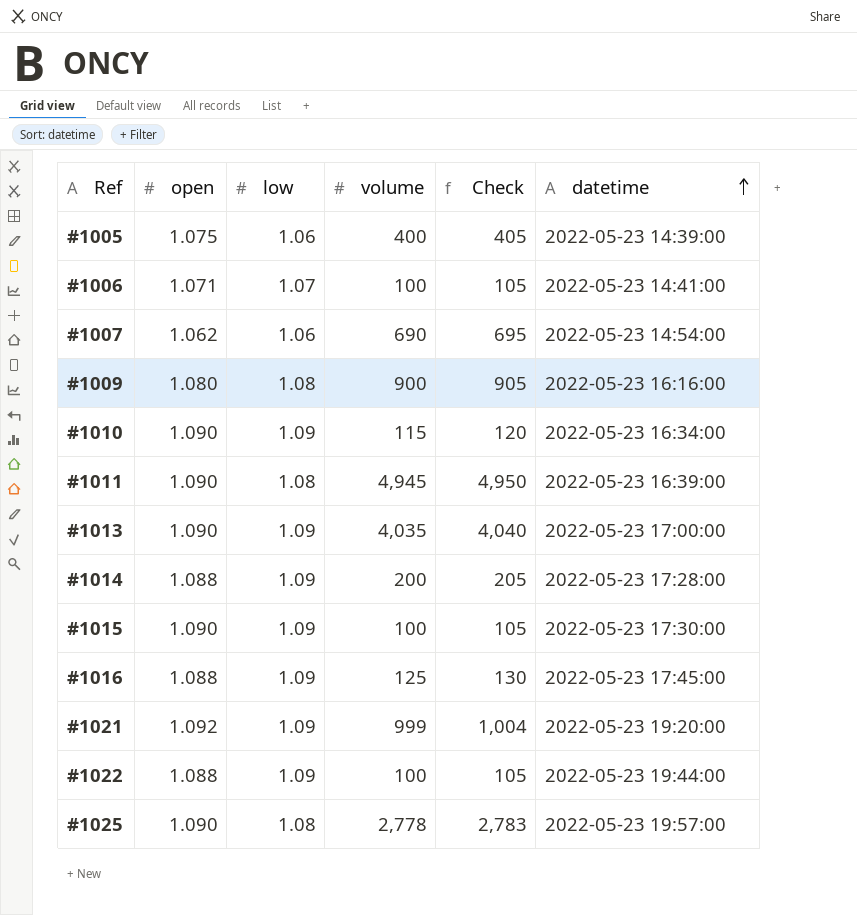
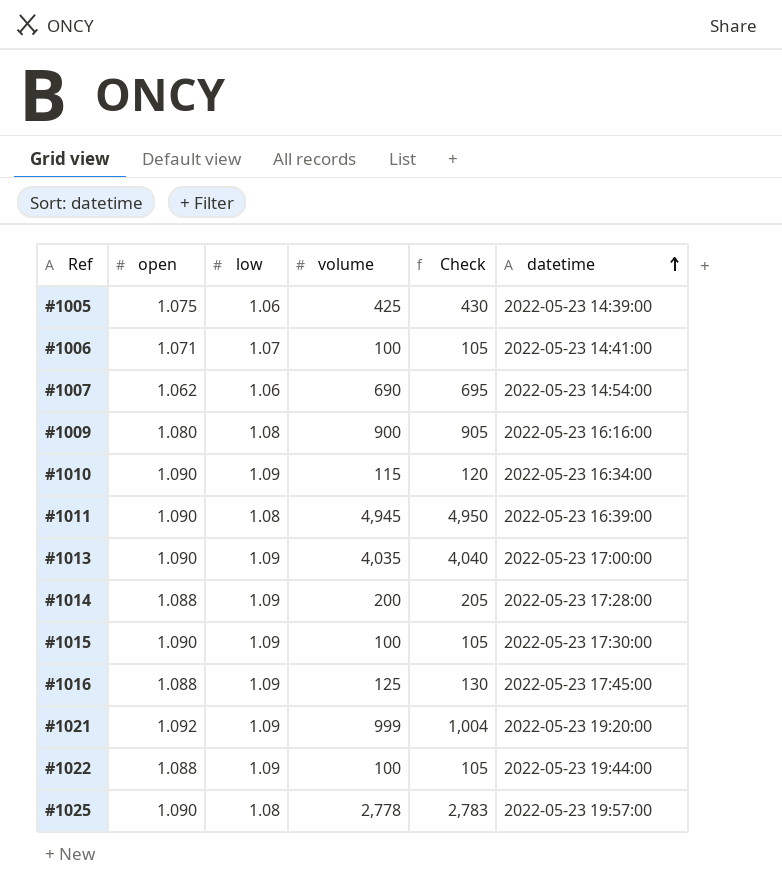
#1005 | volume: 400 -> 425
#1005 | Check: 405 -> 430

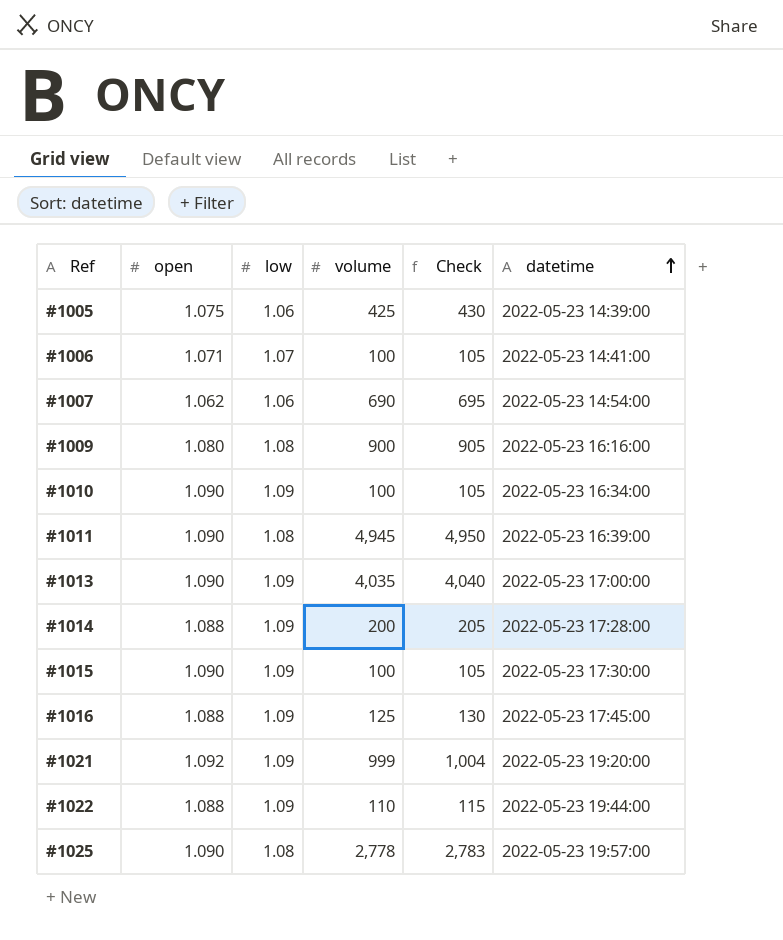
#1010 | volume: 115 -> 100
#1010 | Check: 120 -> 105
#1022 | volume: 100 -> 110
#1022 | Check: 105 -> 115

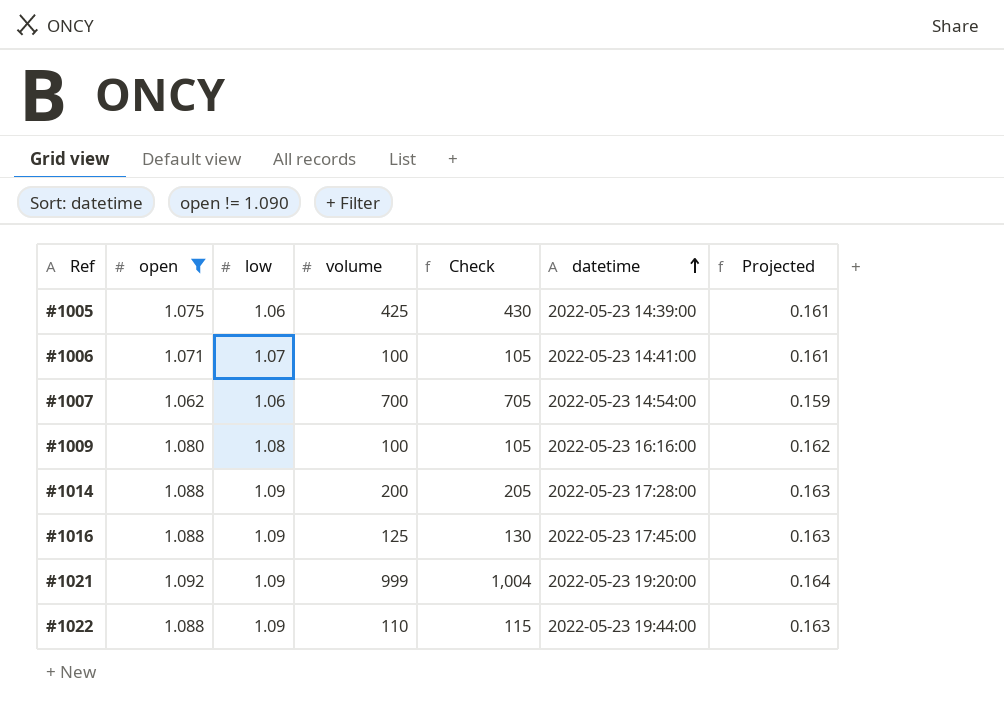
filter: none -> open != 1.090
column Projected | formula: none -> [open] * 0.15
#1007 | volume: 690 -> 700
#1007 | Check: 695 -> 705
#1009 | volume: 900 -> 100
#1009 | Check: 905 -> 105

